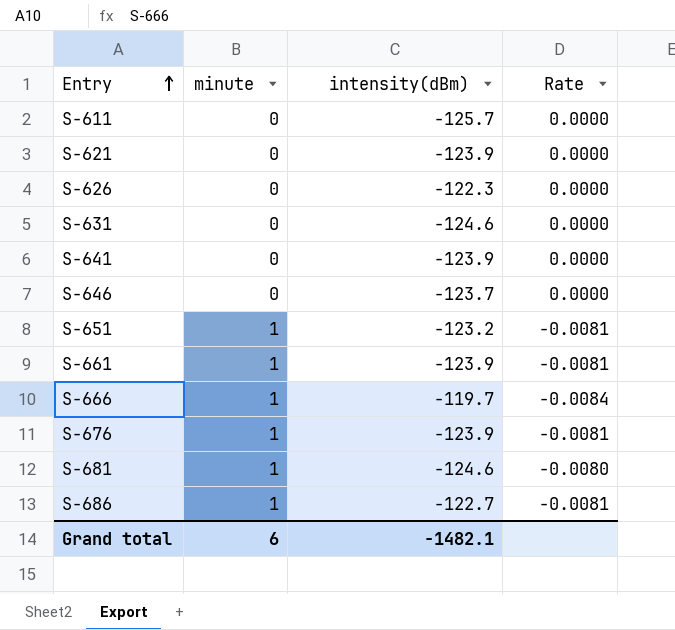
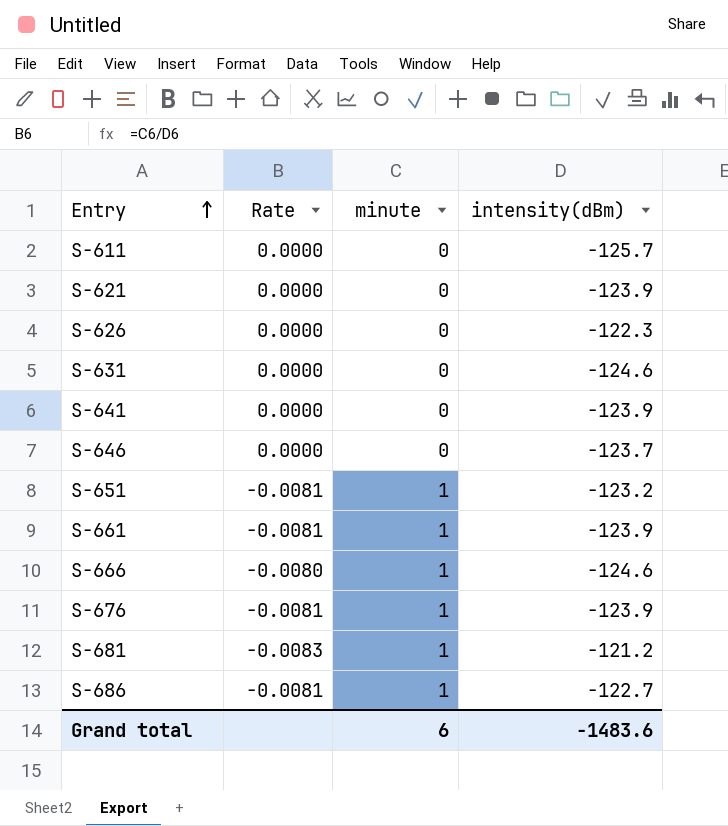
column Rate | position: 4 -> 2
S-666 | Rate: -0.0084 -> -0.0080
S-666 | intensity(dBm): -119.7 -> -124.6
S-681 | Rate: -0.0080 -> -0.0083
S-681 | intensity(dBm): -124.6 -> -121.2
Grand total | intensity(dBm): -1482.1 -> -1483.6

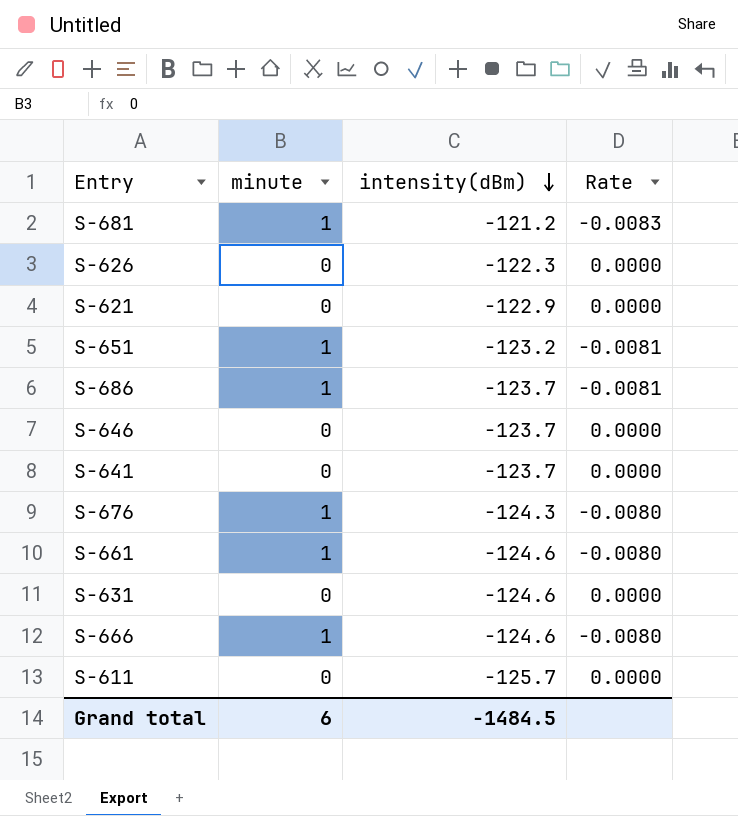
row order: Entry ascending -> intensity(dBm) descending
column Rate | position: 2 -> 4
S-621 | intensity(dBm): -123.9 -> -122.9
S-686 | intensity(dBm): -122.7 -> -123.7
S-641 | intensity(dBm): -123.9 -> -123.7
S-676 | intensity(dBm): -123.9 -> -124.3
S-676 | Rate: -0.0081 -> -0.0080
S-661 | intensity(dBm): -123.9 -> -124.6
S-661 | Rate: -0.0081 -> -0.0080
Grand total | intensity(dBm): -1483.6 -> -1484.5

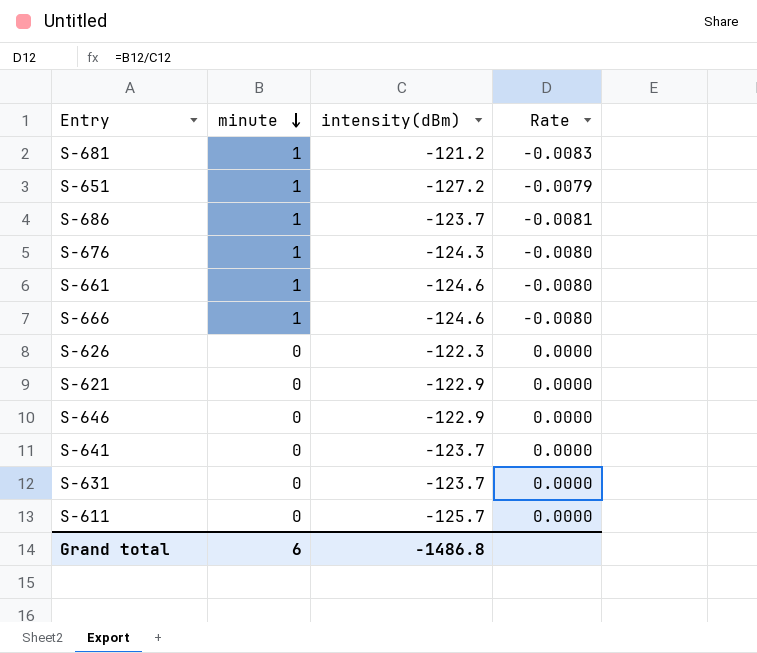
row order: intensity(dBm) descending -> minute descending
S-651 | intensity(dBm): -123.2 -> -127.2
S-651 | Rate: -0.0081 -> -0.0079
S-646 | intensity(dBm): -123.7 -> -122.9
S-631 | intensity(dBm): -124.6 -> -123.7
Grand total | intensity(dBm): -1484.5 -> -1486.8

